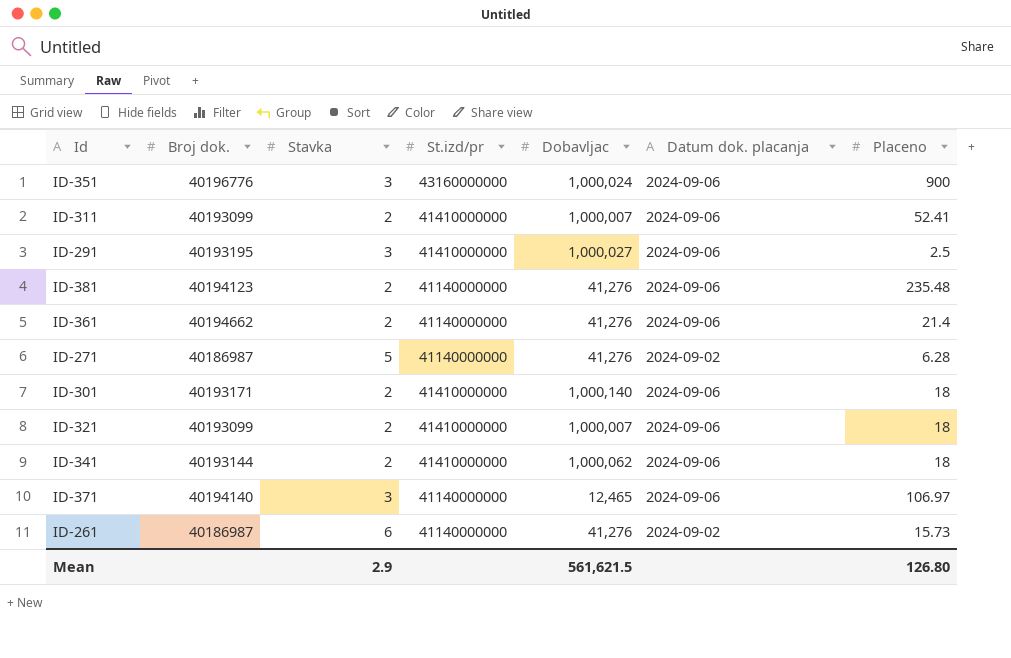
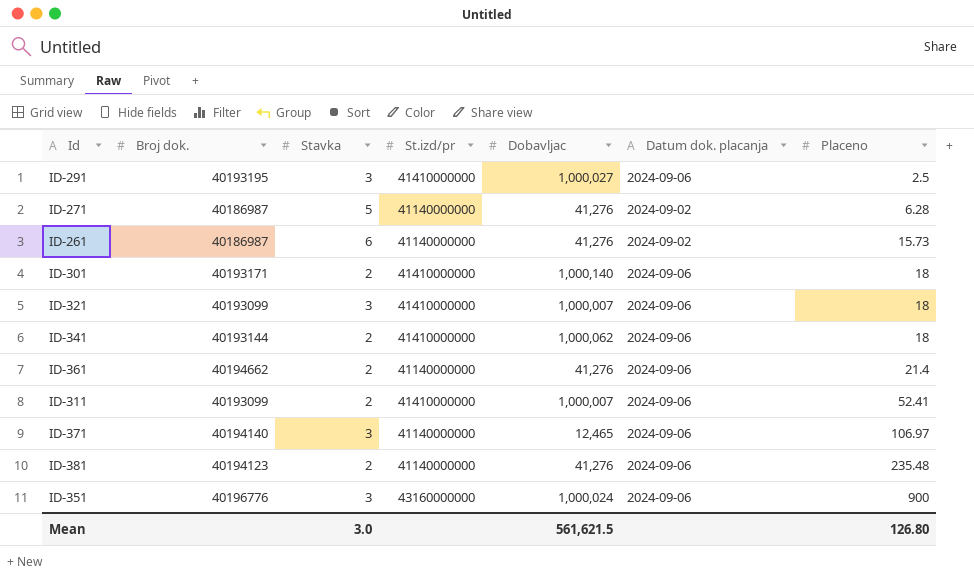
row order: none -> Placeno ascending
ID-321 | Stavka: 2 -> 3
Mean | Stavka: 2.9 -> 3.0

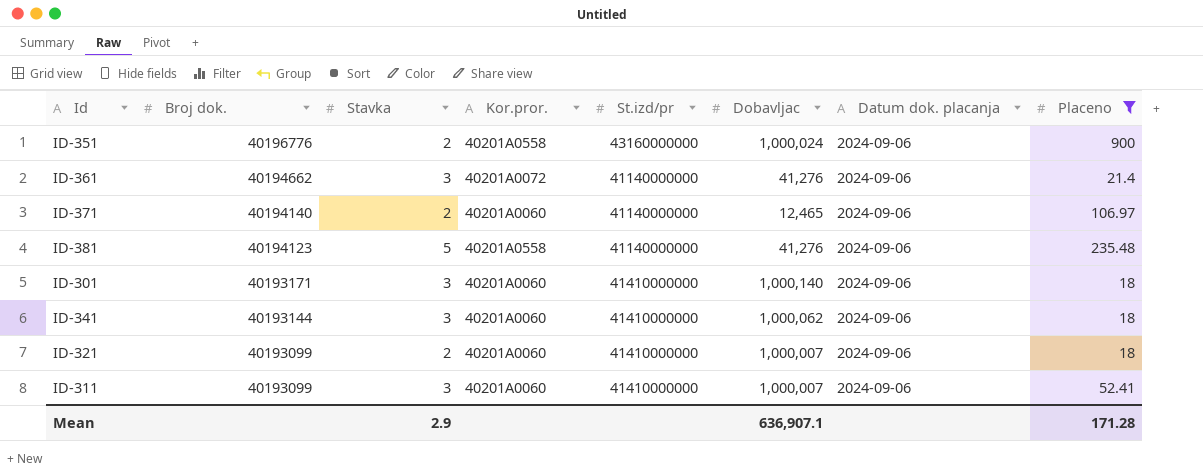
filter: none -> Placeno >= 18
row order: Placeno ascending -> Broj dok. descending
column Kor.pror. | position: none -> 4
ID-351 | Stavka: 3 -> 2
ID-361 | Stavka: 2 -> 3
ID-371 | Stavka: 3 -> 2
ID-381 | Stavka: 2 -> 5
ID-301 | Stavka: 2 -> 3
ID-341 | Stavka: 2 -> 3
ID-321 | Stavka: 3 -> 2
ID-311 | Stavka: 2 -> 3
Mean | Stavka: 3.0 -> 2.9
Mean | Dobavljac: 561,621.5 -> 636,907.1
Mean | Placeno: 126.80 -> 171.28

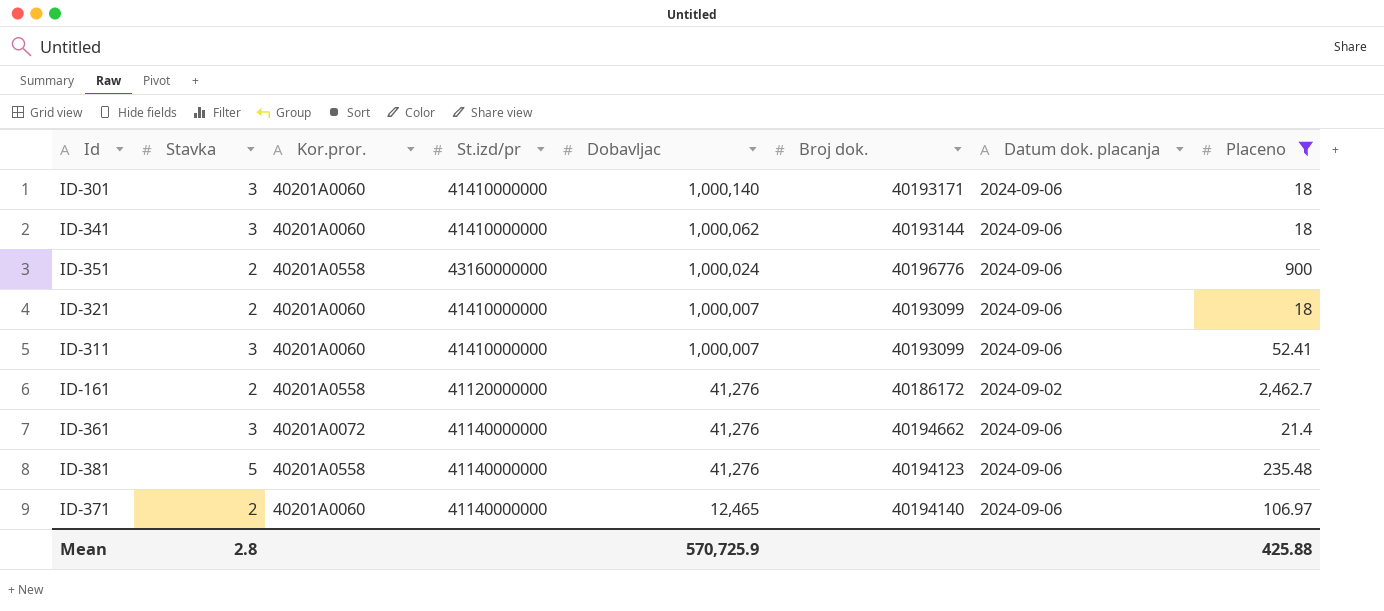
row order: Broj dok. descending -> Dobavljac descending
column Broj dok. | position: 2 -> 6
row ID-161: none -> 2 | 40201A0558 | 41120000000 | 41,276 | 40186172 | 2024-09-02 | 2,462.7
Mean | Stavka: 2.9 -> 2.8
Mean | Dobavljac: 636,907.1 -> 570,725.9
Mean | Placeno: 171.28 -> 425.88

